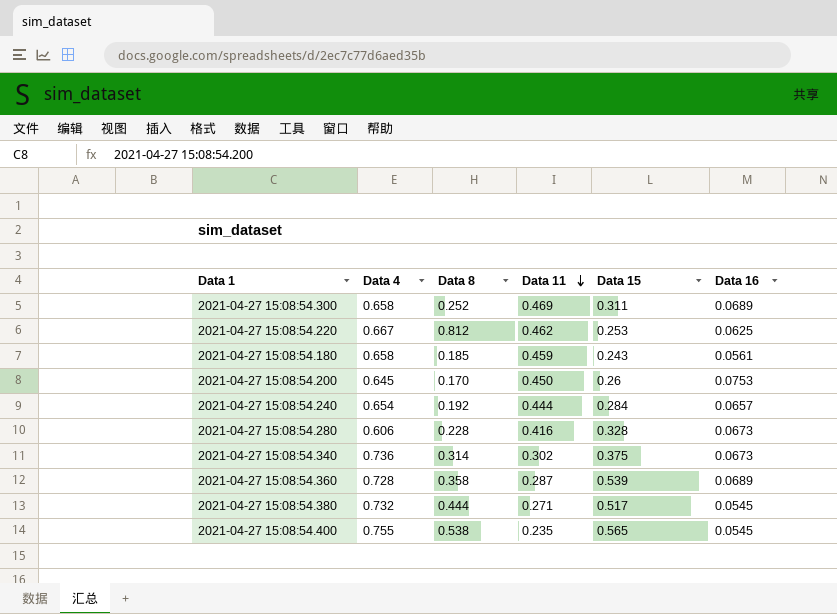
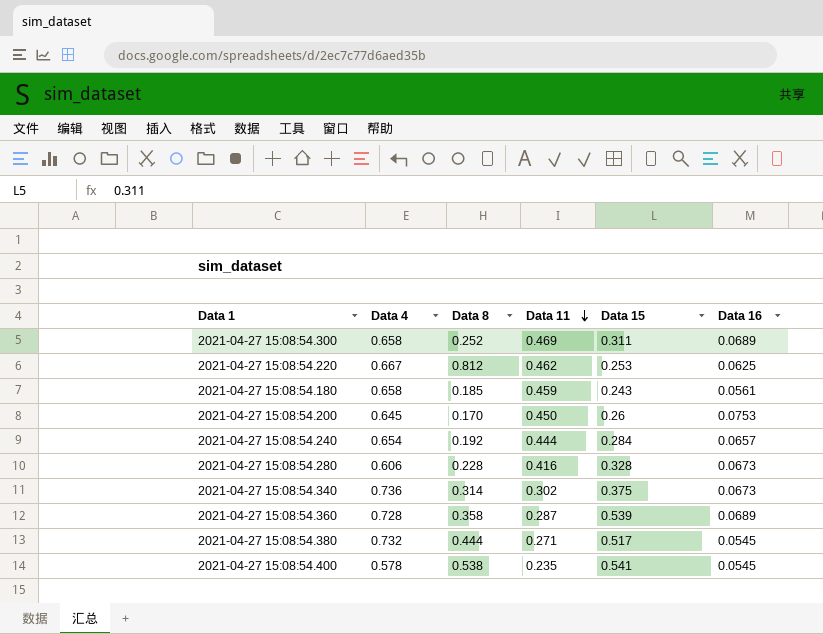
2021-04-27 15:08:54.400 | Data 4: 0.755 -> 0.578
2021-04-27 15:08:54.400 | Data 15: 0.565 -> 0.541

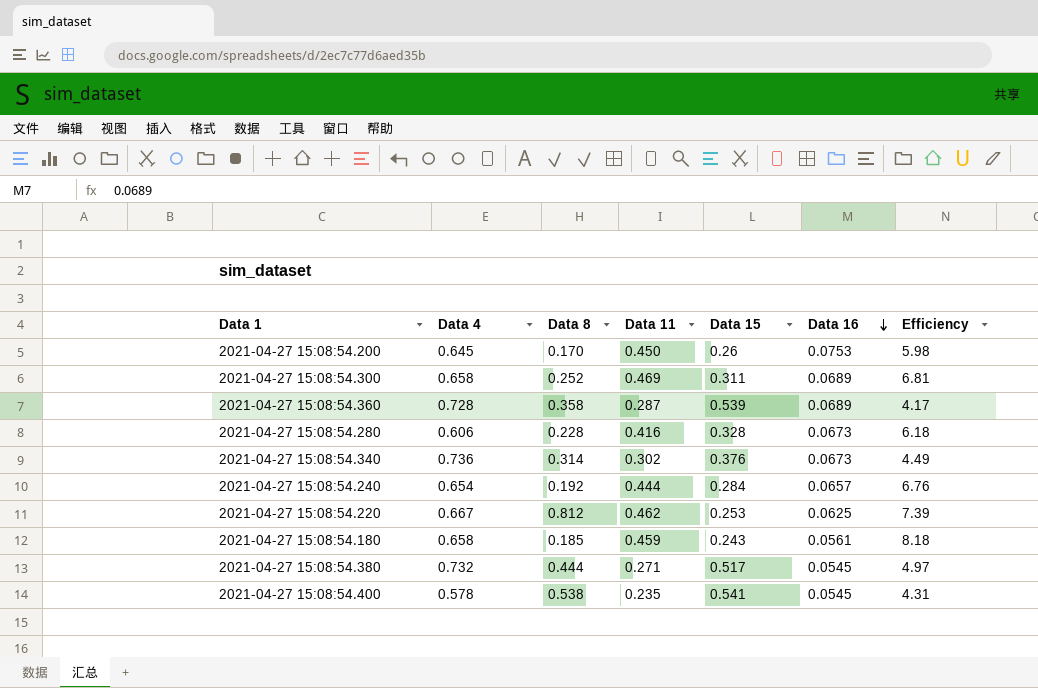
row order: Data 11 descending -> Data 16 descending
column Efficiency | formula: none -> [Data 11] / [Data 16]
2021-04-27 15:08:54.340 | Data 15: 0.375 -> 0.376

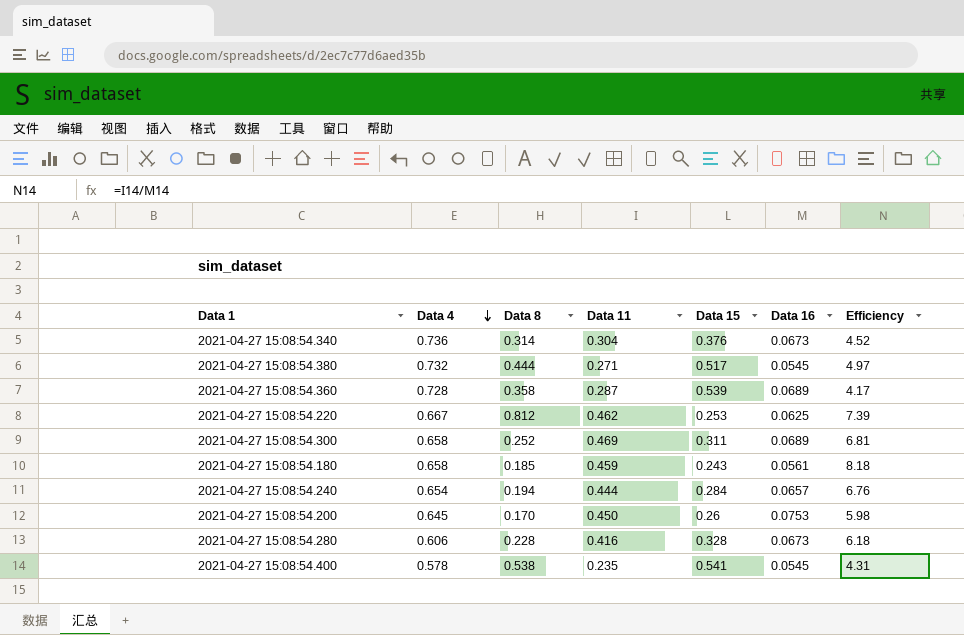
row order: Data 16 descending -> Data 4 descending
2021-04-27 15:08:54.340 | Data 11: 0.302 -> 0.304
2021-04-27 15:08:54.340 | Efficiency: 4.49 -> 4.52
2021-04-27 15:08:54.240 | Data 8: 0.192 -> 0.194

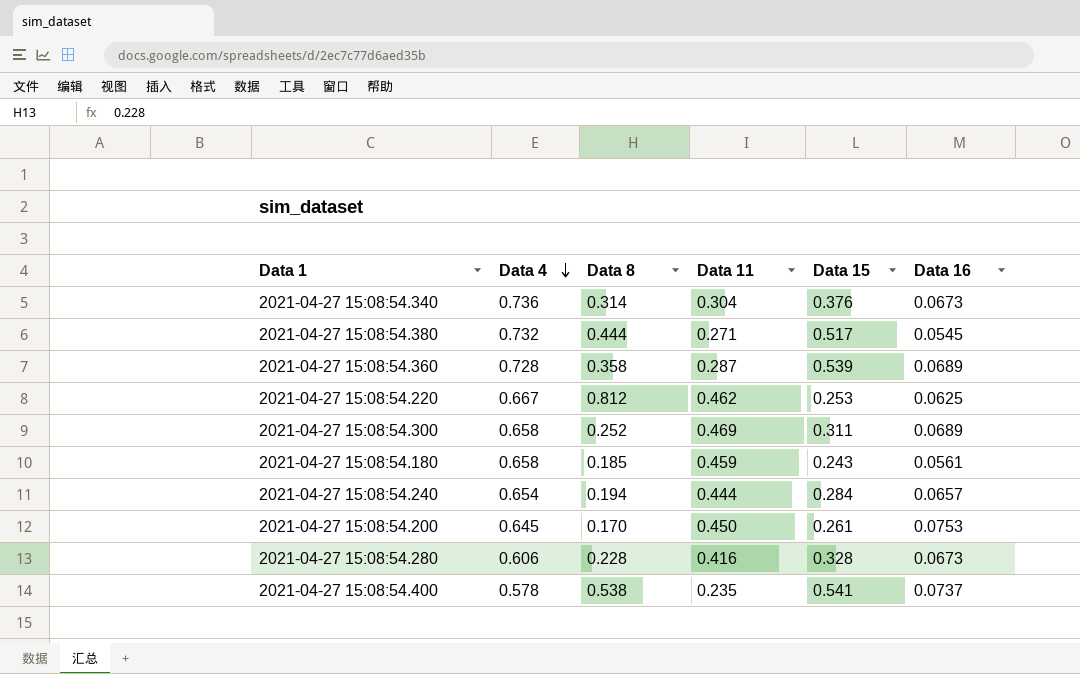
column Efficiency | formula: [Data 11] / [Data 16] -> none
2021-04-27 15:08:54.200 | Data 15: 0.26 -> 0.261
2021-04-27 15:08:54.400 | Data 16: 0.0545 -> 0.0737

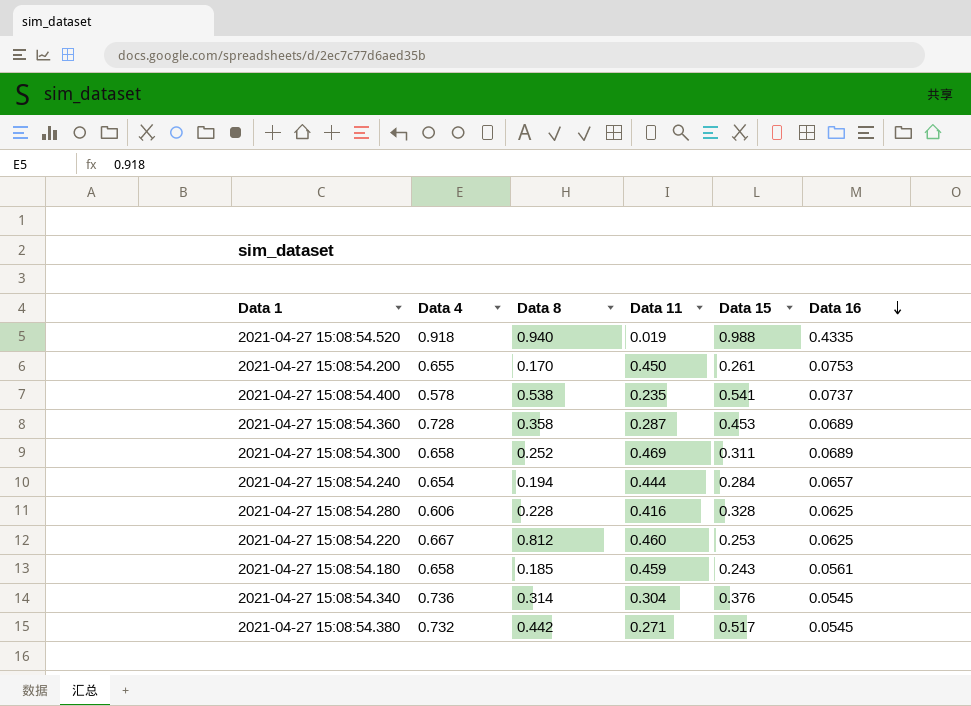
row order: Data 4 descending -> Data 16 descending
row 2021-04-27 15:08:54.520: none -> 0.918 | 0.940 | 0.019 | 0.988 | 0.4335
2021-04-27 15:08:54.200 | Data 4: 0.645 -> 0.655
2021-04-27 15:08:54.360 | Data 15: 0.539 -> 0.453
2021-04-27 15:08:54.280 | Data 16: 0.0673 -> 0.0625
2021-04-27 15:08:54.220 | Data 11: 0.462 -> 0.460
2021-04-27 15:08:54.340 | Data 16: 0.0673 -> 0.0545
2021-04-27 15:08:54.380 | Data 8: 0.444 -> 0.442

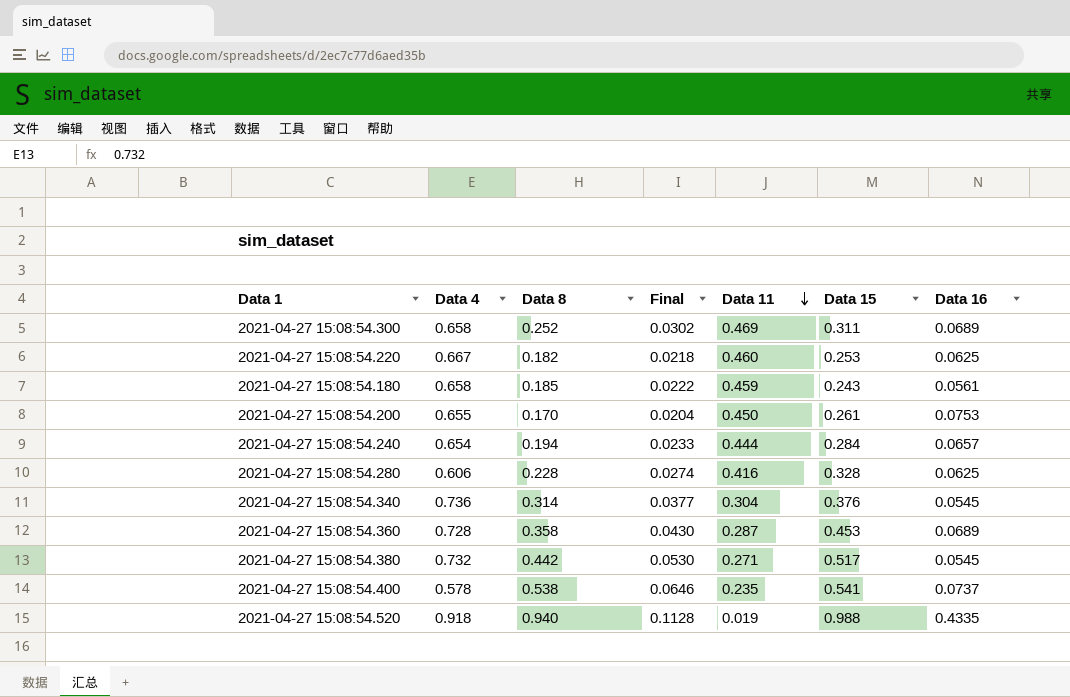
row order: Data 16 descending -> Data 11 descending
column Final | formula: none -> [Data 8] * 0.12
2021-04-27 15:08:54.220 | Data 8: 0.812 -> 0.182

